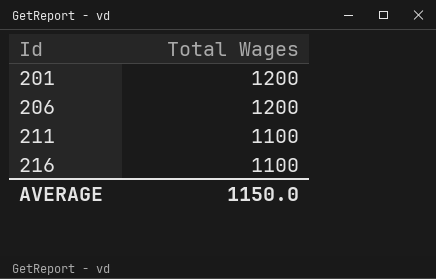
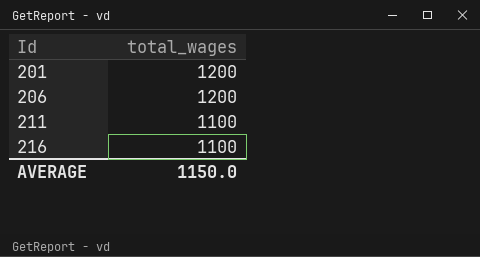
column name: Total Wages -> total_wages

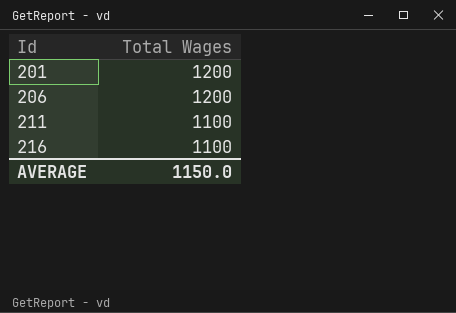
column name: total_wages -> Total Wages

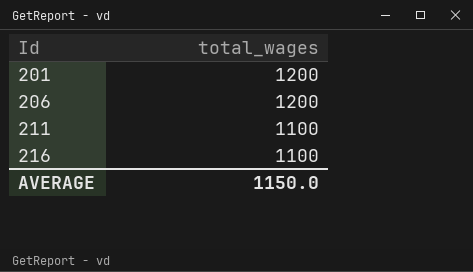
column name: Total Wages -> total_wages

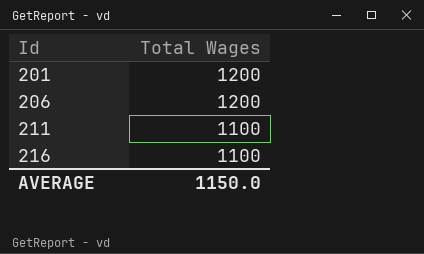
column name: total_wages -> Total Wages

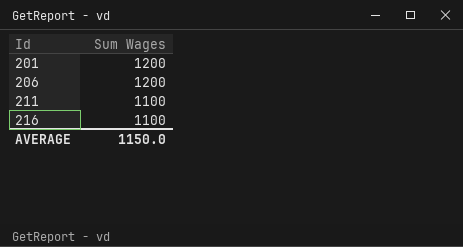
column name: Total Wages -> Sum Wages

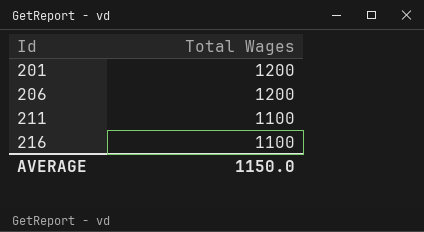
column name: Sum Wages -> Total Wages

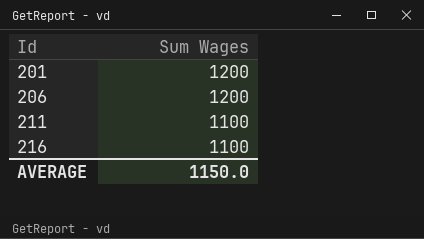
column name: Total Wages -> Sum Wages

